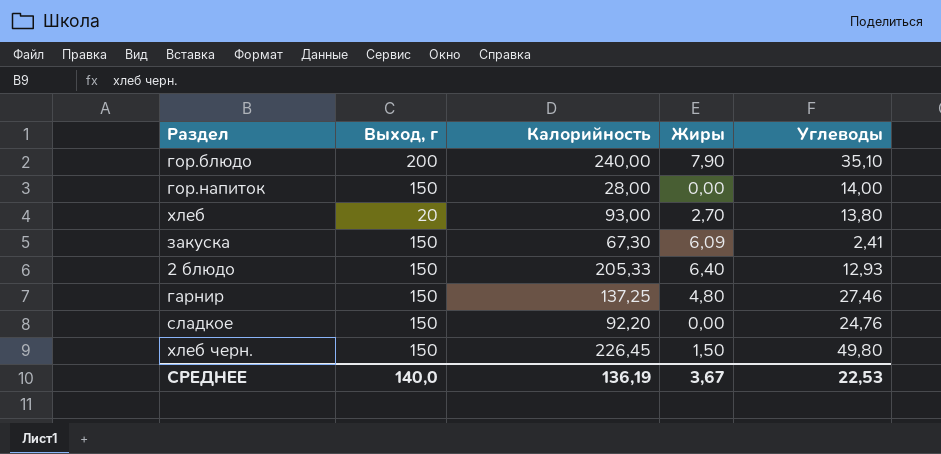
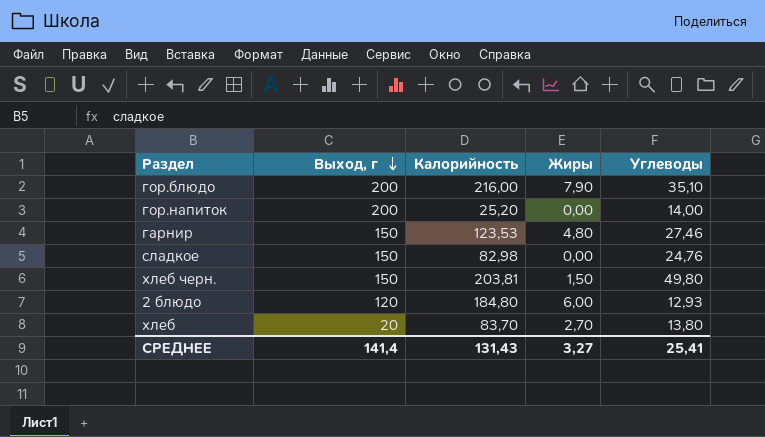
row order: none -> Выход, г descending
row закуска: 150 | 67,30 | 6,09 | 2,41 -> none
гор.блюдо | Калорийность: 240,00 -> 216,00
гор.напиток | Выход, г: 150 -> 200
гор.напиток | Калорийность: 28,00 -> 25,20
гарнир | Калорийность: 137,25 -> 123,53
сладкое | Калорийность: 92,20 -> 82,98
хлеб черн. | Калорийность: 226,45 -> 203,81
2 блюдо | Выход, г: 150 -> 120
2 блюдо | Калорийность: 205,33 -> 184,80
2 блюдо | Жиры: 6,40 -> 6,00
хлеб | Калорийность: 93,00 -> 83,70
СРЕДНЕЕ | Выход, г: 140,0 -> 141,4
СРЕДНЕЕ | Калорийность: 136,19 -> 131,43
СРЕДНЕЕ | Жиры: 3,67 -> 3,27
СРЕДНЕЕ | Углеводы: 22,53 -> 25,41

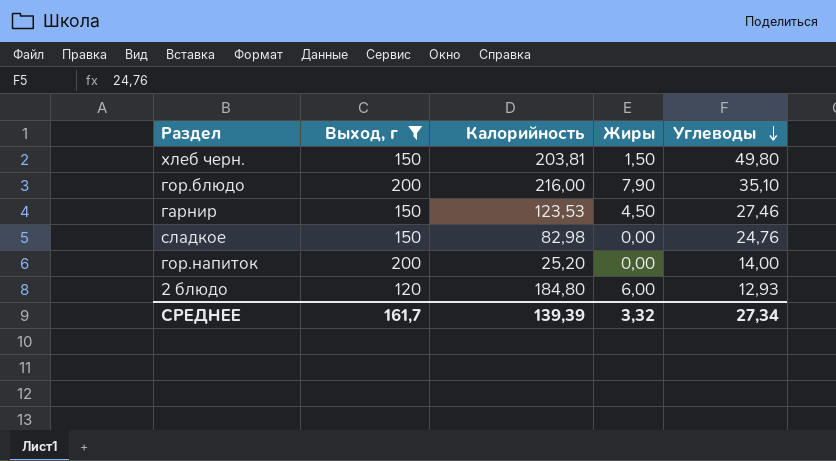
filter: none -> Выход, г != 20
row order: Выход, г descending -> Углеводы descending
гарнир | Жиры: 4,80 -> 4,50
СРЕДНЕЕ | Выход, г: 141,4 -> 161,7
СРЕДНЕЕ | Калорийность: 131,43 -> 139,39
СРЕДНЕЕ | Жиры: 3,27 -> 3,32
СРЕДНЕЕ | Углеводы: 25,41 -> 27,34

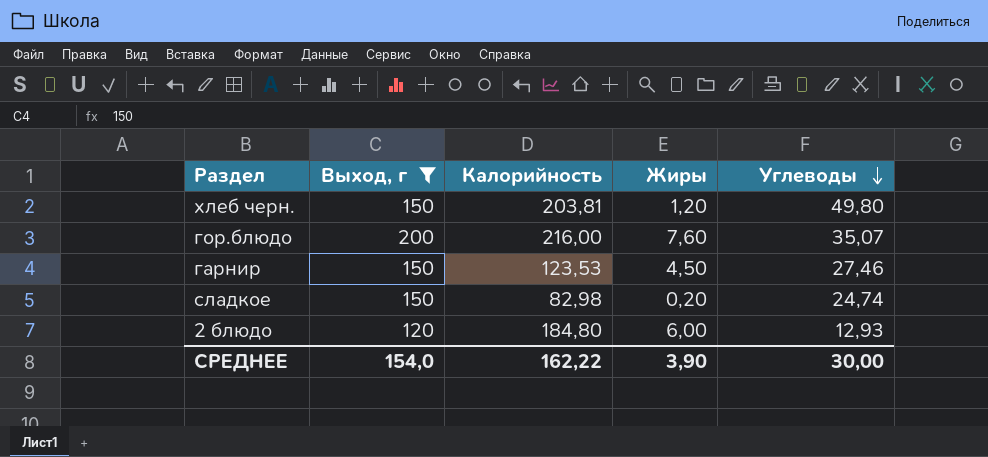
row гор.напиток: 200 | 25,20 | 0,00 | 14,00 -> none
хлеб черн. | Жиры: 1,50 -> 1,20
гор.блюдо | Жиры: 7,90 -> 7,60
гор.блюдо | Углеводы: 35,10 -> 35,07
сладкое | Жиры: 0,00 -> 0,20
сладкое | Углеводы: 24,76 -> 24,74
СРЕДНЕЕ | Выход, г: 161,7 -> 154,0
СРЕДНЕЕ | Калорийность: 139,39 -> 162,22
СРЕДНЕЕ | Жиры: 3,32 -> 3,90
СРЕДНЕЕ | Углеводы: 27,34 -> 30,00

